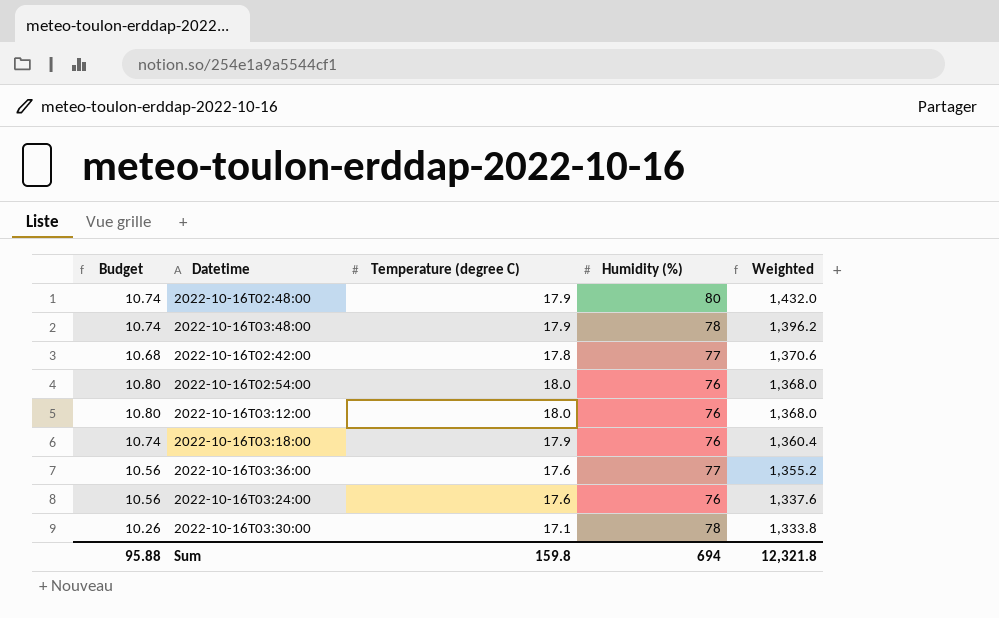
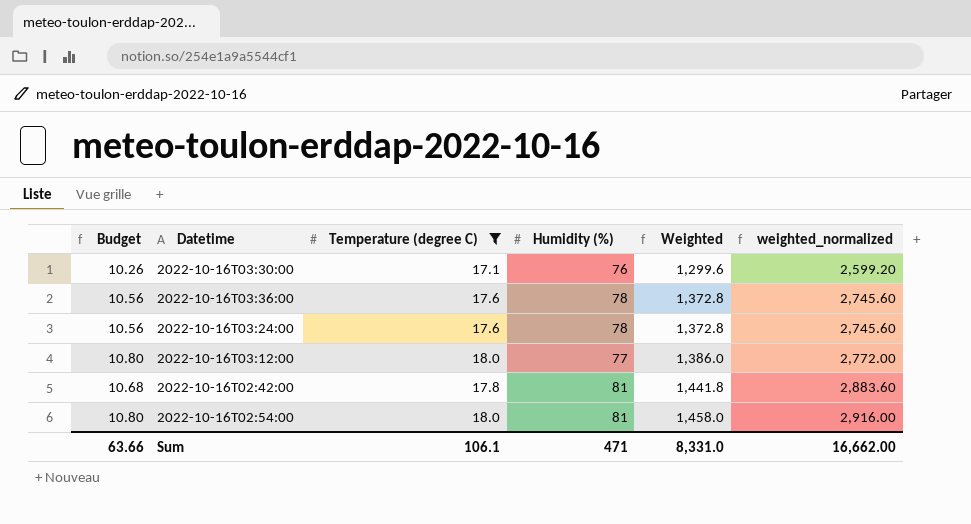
filter: none -> Temperature (degree C) != 17.9
row order: Weighted descending -> Weighted ascending
column weighted_normalized | formula: none -> [Weighted] * 2
2022-10-16T03:30:00 | Humidity (%): 78 -> 76
2022-10-16T03:30:00 | Weighted: 1,333.8 -> 1,299.6
2022-10-16T03:36:00 | Humidity (%): 77 -> 78
2022-10-16T03:36:00 | Weighted: 1,355.2 -> 1,372.8
2022-10-16T03:24:00 | Humidity (%): 76 -> 78
2022-10-16T03:24:00 | Weighted: 1,337.6 -> 1,372.8
2022-10-16T03:12:00 | Humidity (%): 76 -> 77
2022-10-16T03:12:00 | Weighted: 1,368.0 -> 1,386.0
2022-10-16T02:42:00 | Humidity (%): 77 -> 81
2022-10-16T02:42:00 | Weighted: 1,370.6 -> 1,441.8
2022-10-16T02:54:00 | Humidity (%): 76 -> 81
2022-10-16T02:54:00 | Weighted: 1,368.0 -> 1,458.0
Sum | Budget: 95.88 -> 63.66
Sum | Temperature (degree C): 159.8 -> 106.1
Sum | Humidity (%): 694 -> 471
Sum | Weighted: 12,321.8 -> 8,331.0

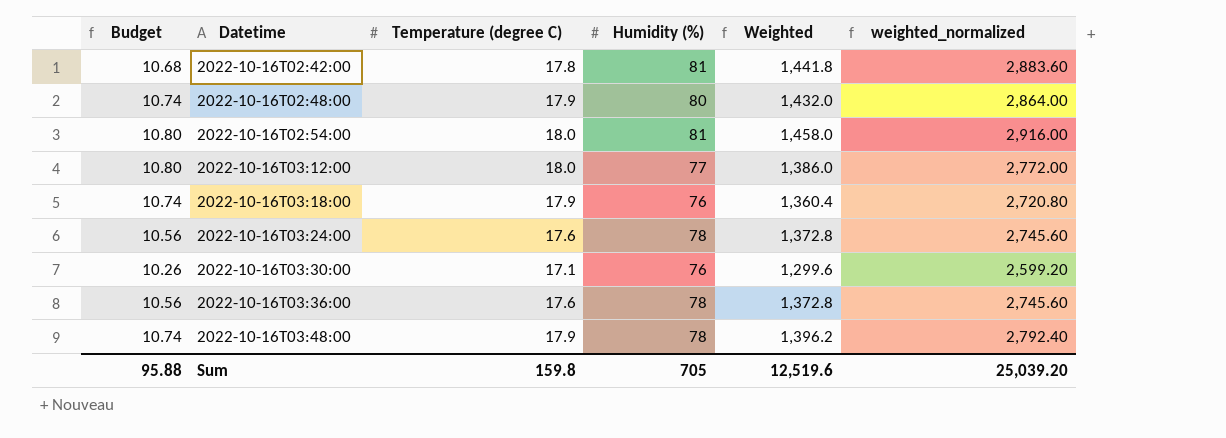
filter: Temperature (degree C) != 17.9 -> none
row order: Weighted ascending -> Datetime ascending
Sum | Budget: 63.66 -> 95.88
Sum | Temperature (degree C): 106.1 -> 159.8
Sum | Humidity (%): 471 -> 705
Sum | Weighted: 8,331.0 -> 12,519.6
Sum | weighted_normalized: 16,662.00 -> 25,039.20

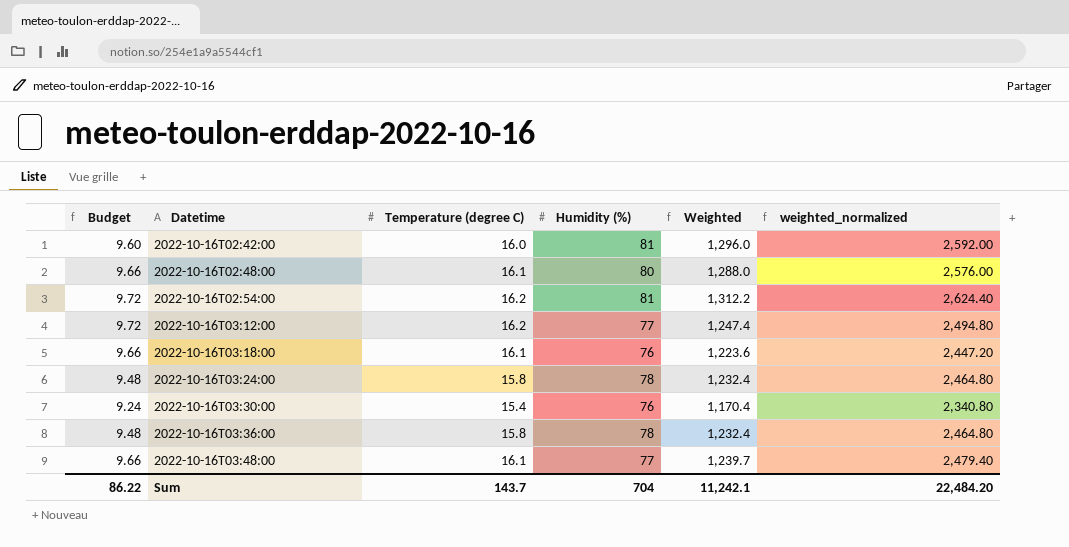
2022-10-16T02:42:00 | Budget: 10.68 -> 9.60
2022-10-16T02:42:00 | Temperature (degree C): 17.8 -> 16.0
2022-10-16T02:42:00 | Weighted: 1,441.8 -> 1,296.0
2022-10-16T02:42:00 | weighted_normalized: 2,883.60 -> 2,592.00
2022-10-16T02:48:00 | Budget: 10.74 -> 9.66
2022-10-16T02:48:00 | Temperature (degree C): 17.9 -> 16.1
2022-10-16T02:48:00 | Weighted: 1,432.0 -> 1,288.0
2022-10-16T02:48:00 | weighted_normalized: 2,864.00 -> 2,576.00
2022-10-16T02:54:00 | Budget: 10.80 -> 9.72
2022-10-16T02:54:00 | Temperature (degree C): 18.0 -> 16.2
2022-10-16T02:54:00 | Weighted: 1,458.0 -> 1,312.2
2022-10-16T02:54:00 | weighted_normalized: 2,916.00 -> 2,624.40
2022-10-16T03:12:00 | Budget: 10.80 -> 9.72
2022-10-16T03:12:00 | Temperature (degree C): 18.0 -> 16.2
2022-10-16T03:12:00 | Weighted: 1,386.0 -> 1,247.4
2022-10-16T03:12:00 | weighted_normalized: 2,772.00 -> 2,494.80
2022-10-16T03:18:00 | Budget: 10.74 -> 9.66
2022-10-16T03:18:00 | Temperature (degree C): 17.9 -> 16.1
2022-10-16T03:18:00 | Weighted: 1,360.4 -> 1,223.6
2022-10-16T03:18:00 | weighted_normalized: 2,720.80 -> 2,447.20
2022-10-16T03:24:00 | Budget: 10.56 -> 9.48
2022-10-16T03:24:00 | Temperature (degree C): 17.6 -> 15.8
2022-10-16T03:24:00 | Weighted: 1,372.8 -> 1,232.4
2022-10-16T03:24:00 | weighted_normalized: 2,745.60 -> 2,464.80
2022-10-16T03:30:00 | Budget: 10.26 -> 9.24
2022-10-16T03:30:00 | Temperature (degree C): 17.1 -> 15.4
2022-10-16T03:30:00 | Weighted: 1,299.6 -> 1,170.4
2022-10-16T03:30:00 | weighted_normalized: 2,599.20 -> 2,340.80
2022-10-16T03:36:00 | Budget: 10.56 -> 9.48
2022-10-16T03:36:00 | Temperature (degree C): 17.6 -> 15.8
2022-10-16T03:36:00 | Weighted: 1,372.8 -> 1,232.4
2022-10-16T03:36:00 | weighted_normalized: 2,745.60 -> 2,464.80
2022-10-16T03:48:00 | Budget: 10.74 -> 9.66
2022-10-16T03:48:00 | Temperature (degree C): 17.9 -> 16.1
2022-10-16T03:48:00 | Humidity (%): 78 -> 77
2022-10-16T03:48:00 | Weighted: 1,396.2 -> 1,239.7
2022-10-16T03:48:00 | weighted_normalized: 2,792.40 -> 2,479.40
Sum | Budget: 95.88 -> 86.22
Sum | Temperature (degree C): 159.8 -> 143.7
Sum | Humidity (%): 705 -> 704
Sum | Weighted: 12,519.6 -> 11,242.1
Sum | weighted_normalized: 25,039.20 -> 22,484.20

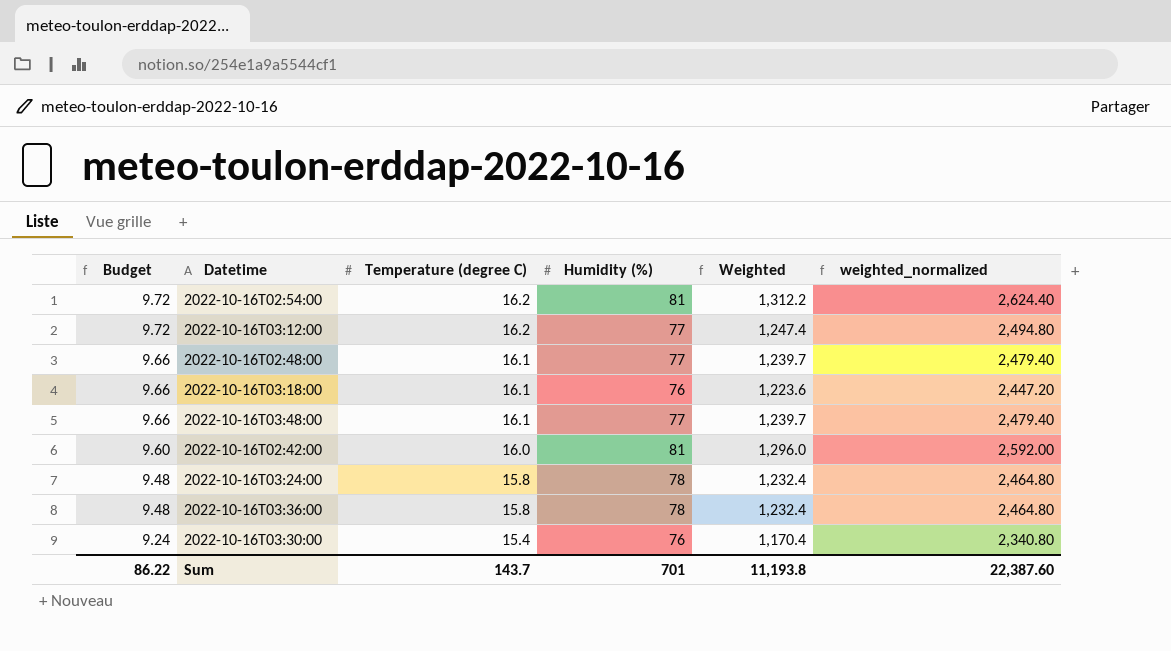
row order: Datetime ascending -> Budget descending
2022-10-16T02:48:00 | Humidity (%): 80 -> 77
2022-10-16T02:48:00 | Weighted: 1,288.0 -> 1,239.7
2022-10-16T02:48:00 | weighted_normalized: 2,576.00 -> 2,479.40
Sum | Humidity (%): 704 -> 701
Sum | Weighted: 11,242.1 -> 11,193.8
Sum | weighted_normalized: 22,484.20 -> 22,387.60

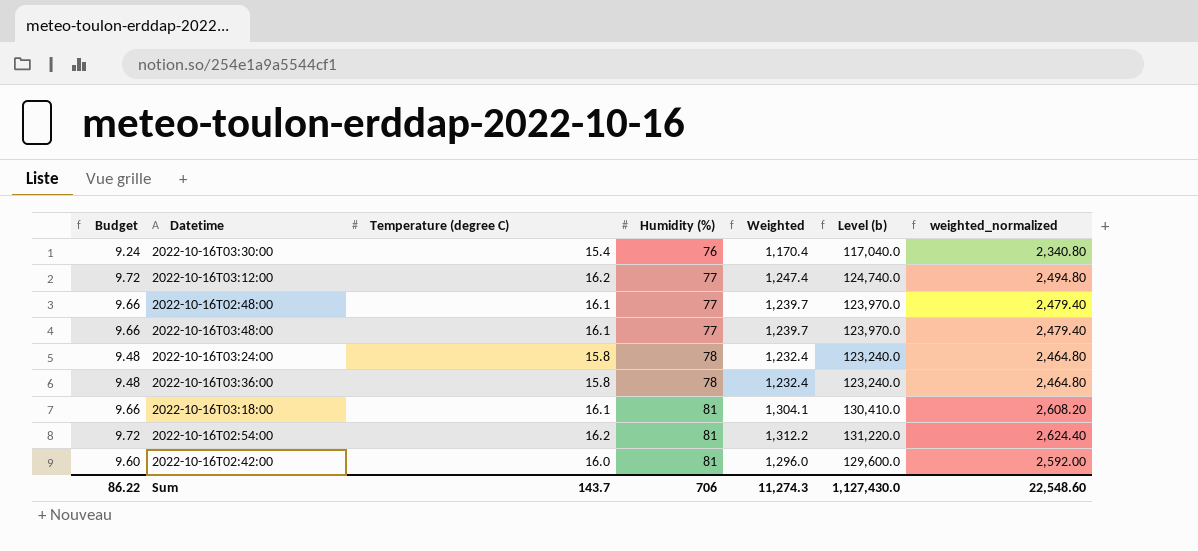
row order: Budget descending -> Humidity (%) ascending
column Level (b) | formula: none -> [Weighted] * 100
2022-10-16T03:18:00 | Humidity (%): 76 -> 81
2022-10-16T03:18:00 | Weighted: 1,223.6 -> 1,304.1
2022-10-16T03:18:00 | weighted_normalized: 2,447.20 -> 2,608.20
Sum | Humidity (%): 701 -> 706
Sum | Weighted: 11,193.8 -> 11,274.3
Sum | weighted_normalized: 22,387.60 -> 22,548.60

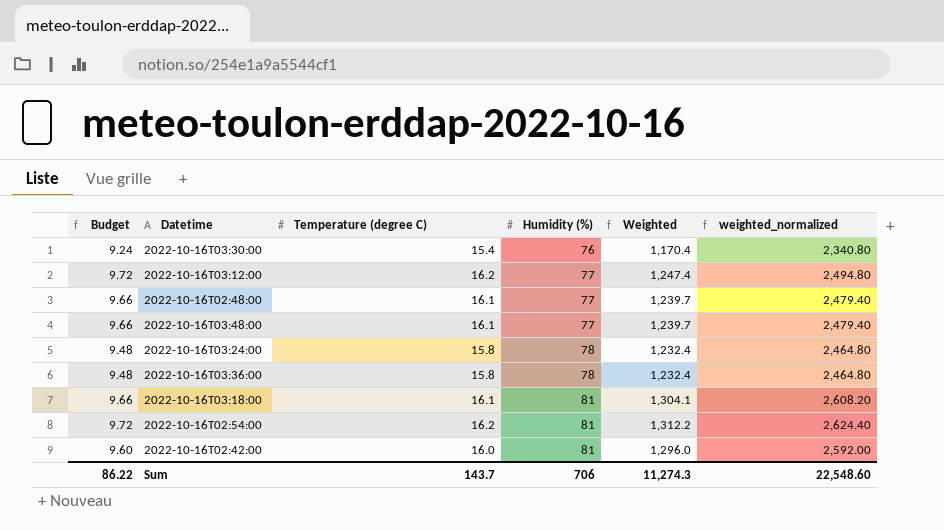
column Level (b) | formula: [Weighted] * 100 -> none

